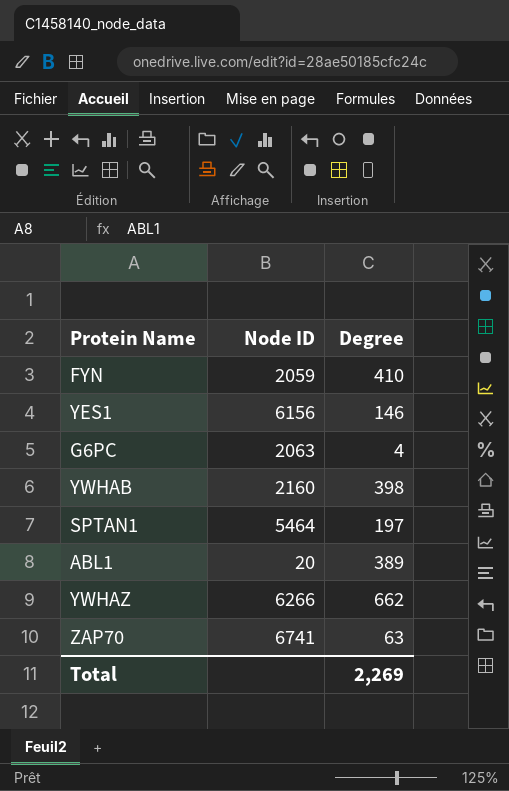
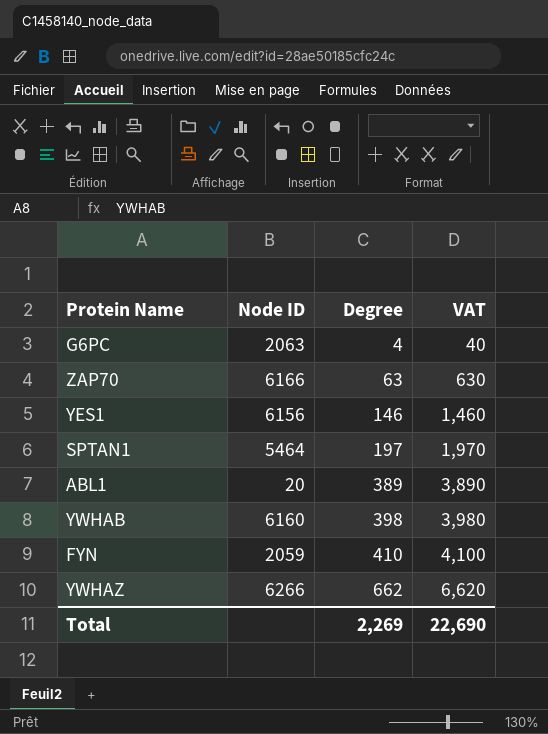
row order: none -> Degree ascending
column VAT | formula: none -> [Degree] * 10
ZAP70 | Node ID: 6741 -> 6166
YWHAB | Node ID: 2160 -> 6160

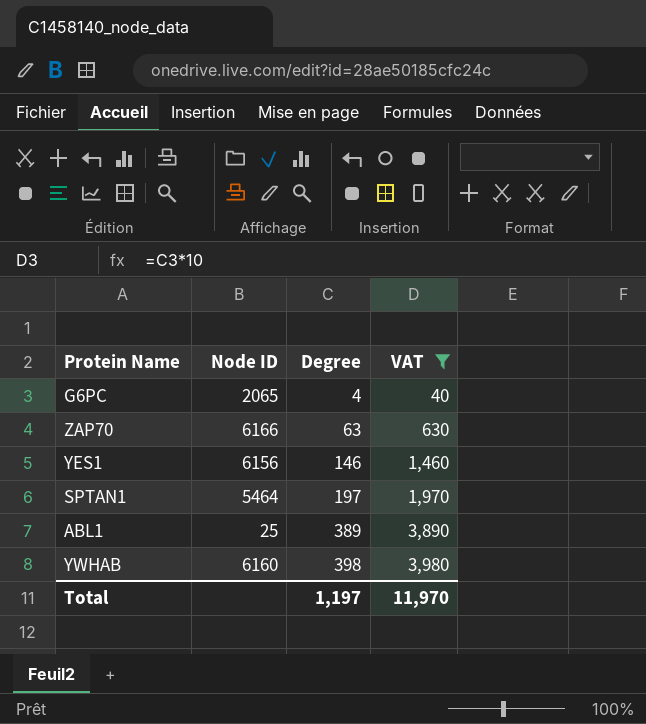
filter: none -> VAT <= 3,980
G6PC | Node ID: 2063 -> 2065
ABL1 | Node ID: 20 -> 25
Total | Degree: 2,269 -> 1,197
Total | VAT: 22,690 -> 11,970

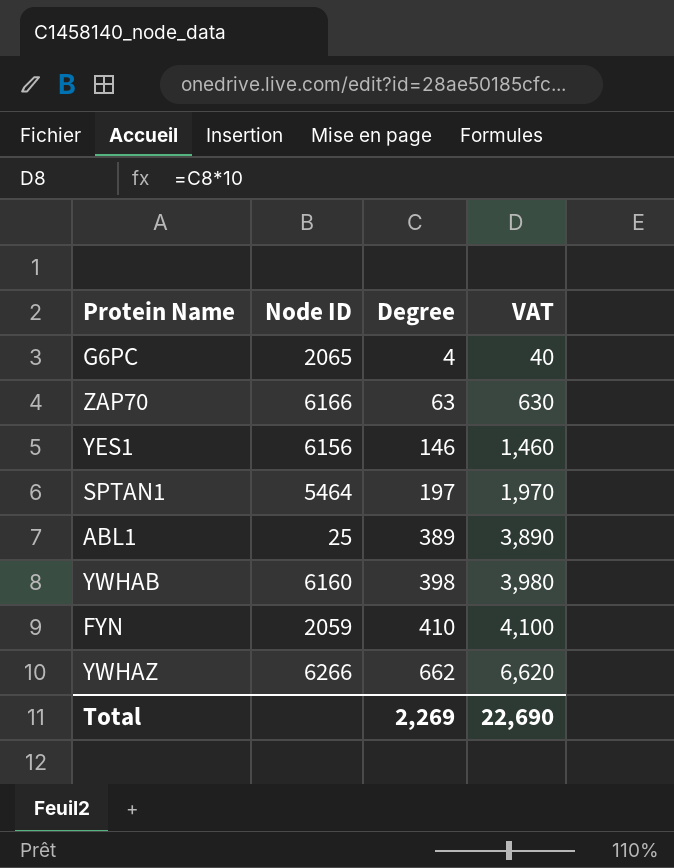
filter: VAT <= 3,980 -> none
Total | Degree: 1,197 -> 2,269
Total | VAT: 11,970 -> 22,690

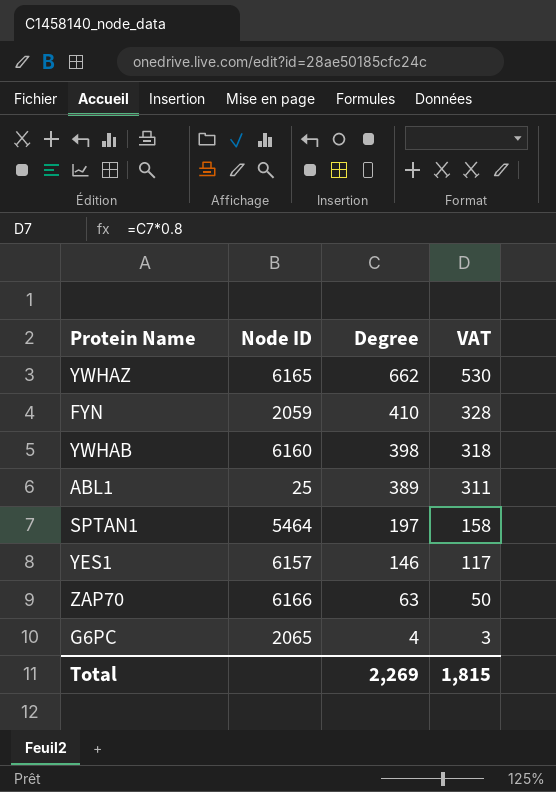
row order: Degree ascending -> Degree descending
column VAT | formula: [Degree] * 10 -> [Degree] * 0.8
YWHAZ | Node ID: 6266 -> 6165
YES1 | Node ID: 6156 -> 6157
Total | VAT: 22,690 -> 1,815

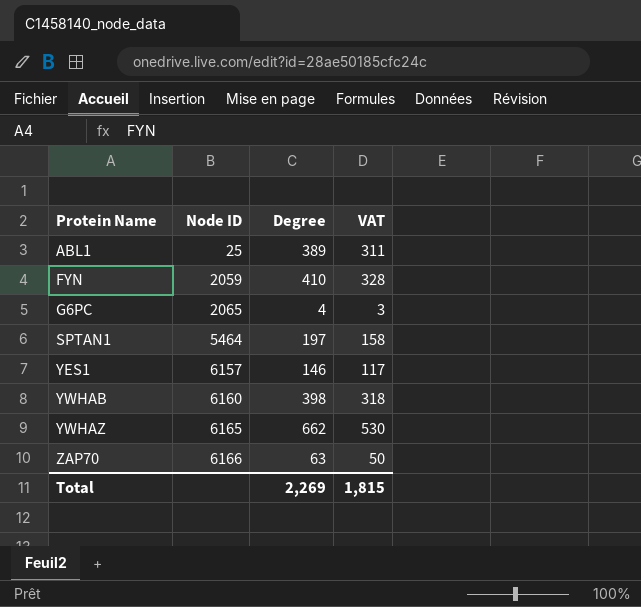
row order: Degree descending -> Protein Name ascending

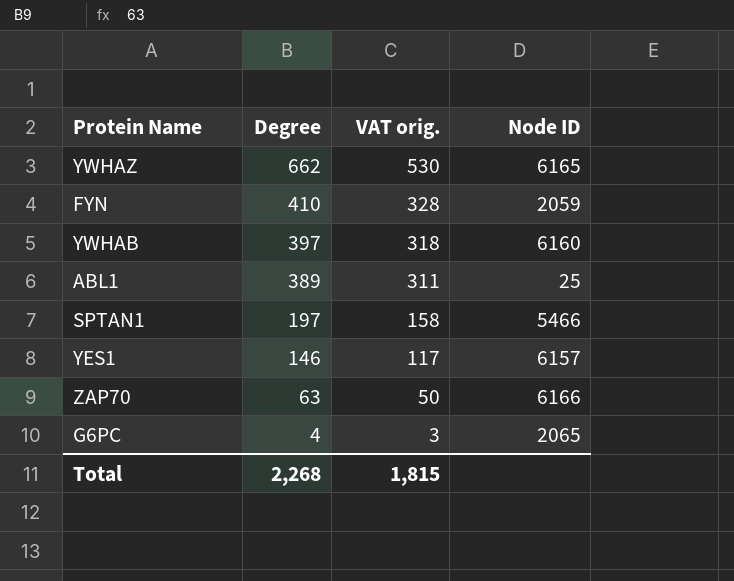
row order: Protein Name ascending -> Degree descending
column name: VAT -> VAT orig.
column Node ID | position: 2 -> 4
YWHAB | Degree: 398 -> 397
SPTAN1 | Node ID: 5464 -> 5466
Total | Degree: 2,269 -> 2,268

